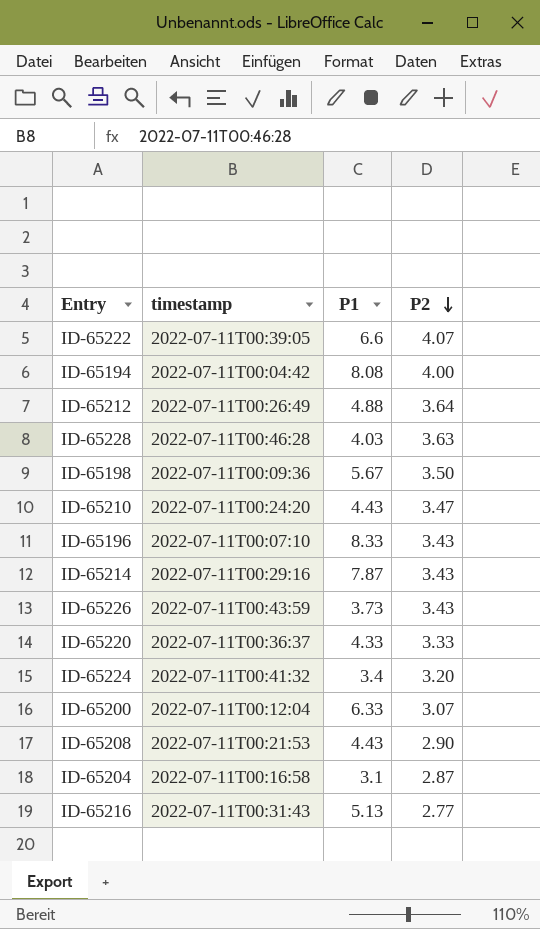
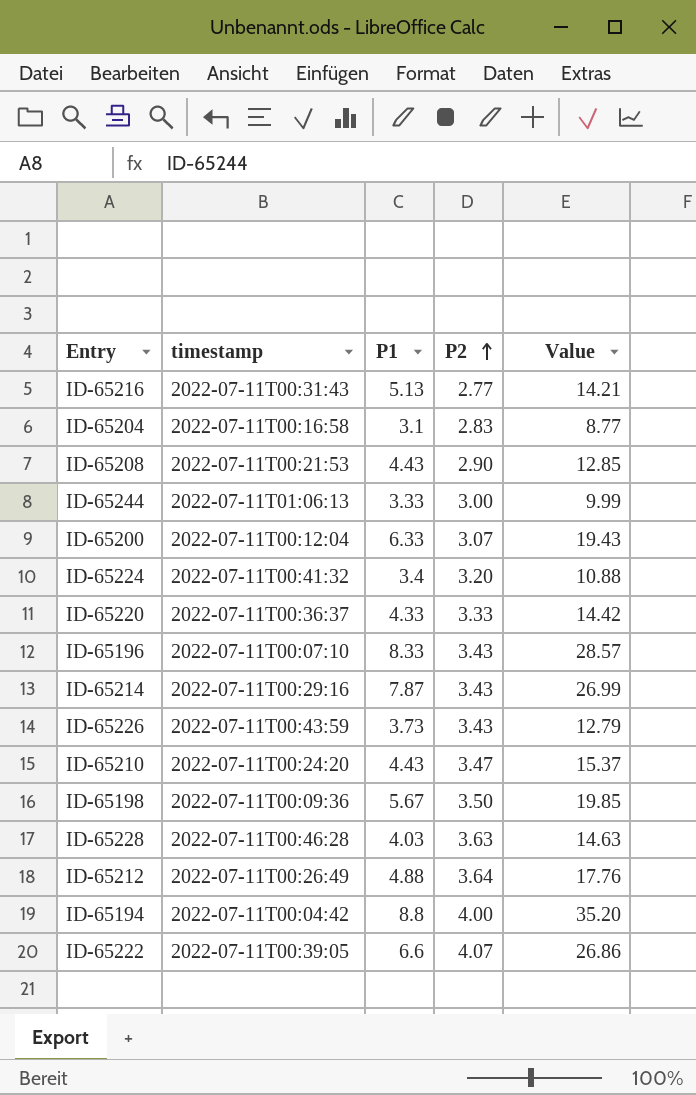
row order: P2 descending -> P2 ascending
column Value | formula: none -> [P1] * [P2]
ID-65204 | P2: 2.87 -> 2.83
row ID-65244: none -> 2022-07-11T01:06:13 | 3.33 | 3.00 | 9.99
ID-65194 | P1: 8.08 -> 8.8

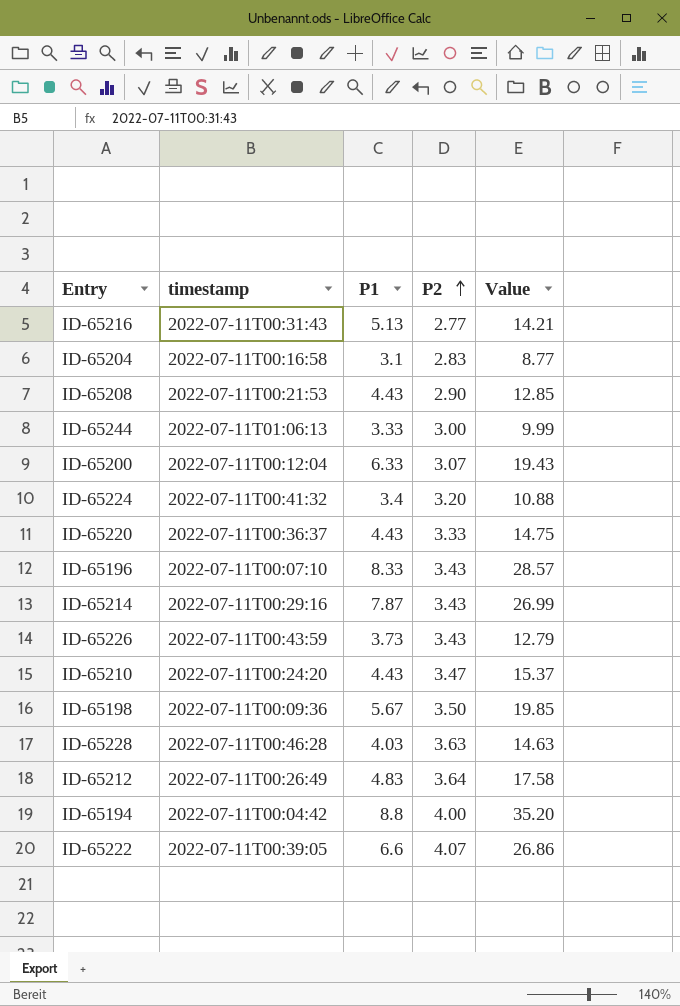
ID-65220 | P1: 4.33 -> 4.43
ID-65220 | Value: 14.42 -> 14.75
ID-65212 | P1: 4.88 -> 4.83
ID-65212 | Value: 17.76 -> 17.58

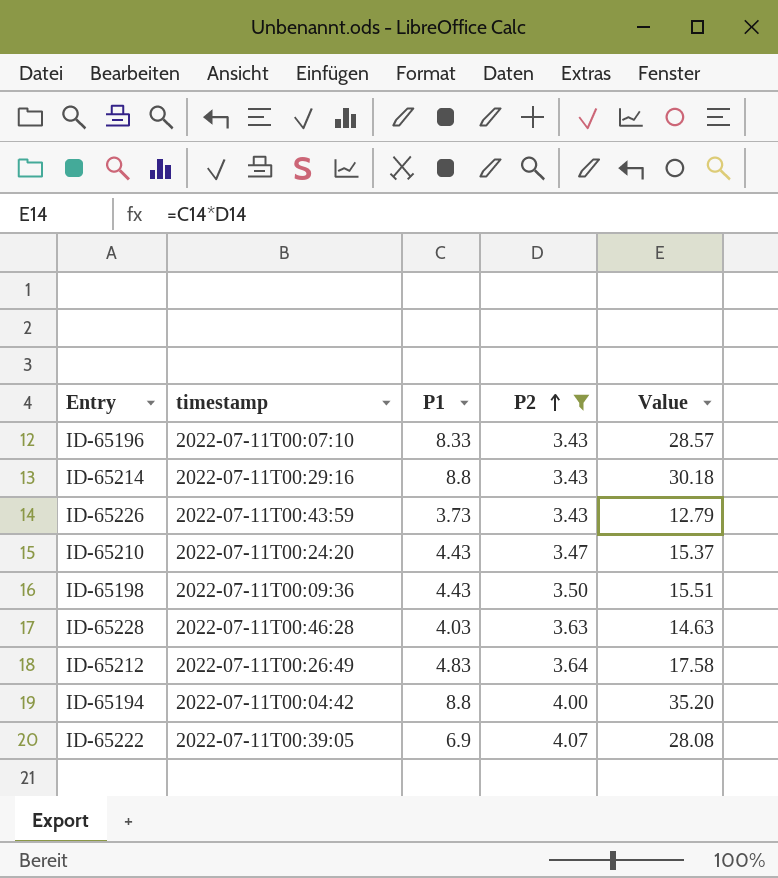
filter: none -> P2 >= 3.43
ID-65214 | P1: 7.87 -> 8.8
ID-65214 | Value: 26.99 -> 30.18
ID-65198 | P1: 5.67 -> 4.43
ID-65198 | Value: 19.85 -> 15.51
ID-65222 | P1: 6.6 -> 6.9
ID-65222 | Value: 26.86 -> 28.08

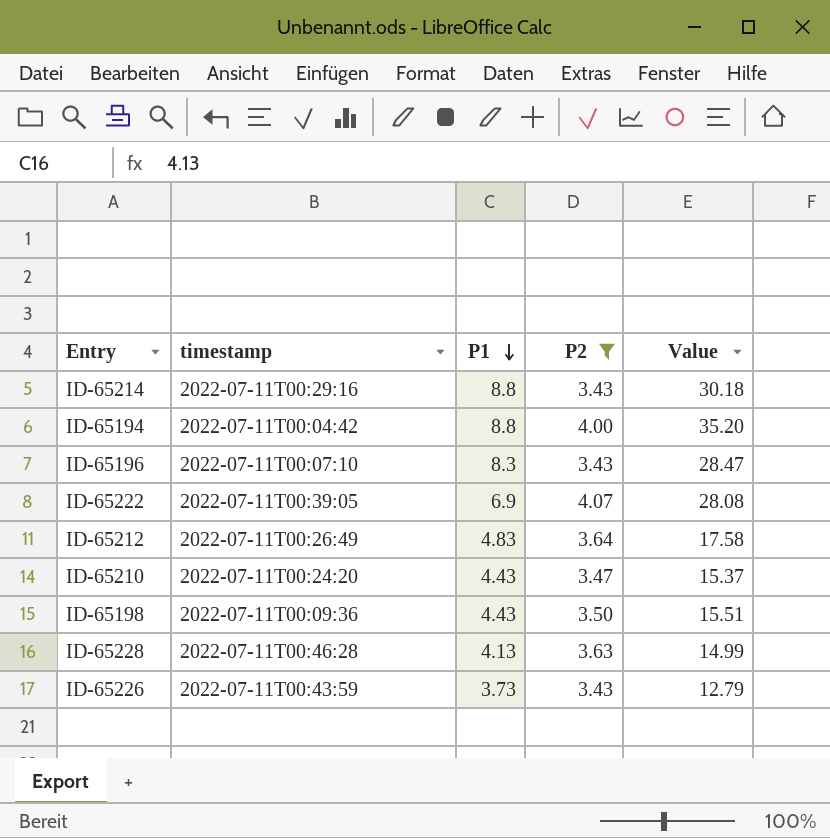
row order: P2 ascending -> P1 descending
ID-65196 | P1: 8.33 -> 8.3
ID-65196 | Value: 28.57 -> 28.47
ID-65228 | P1: 4.03 -> 4.13
ID-65228 | Value: 14.63 -> 14.99

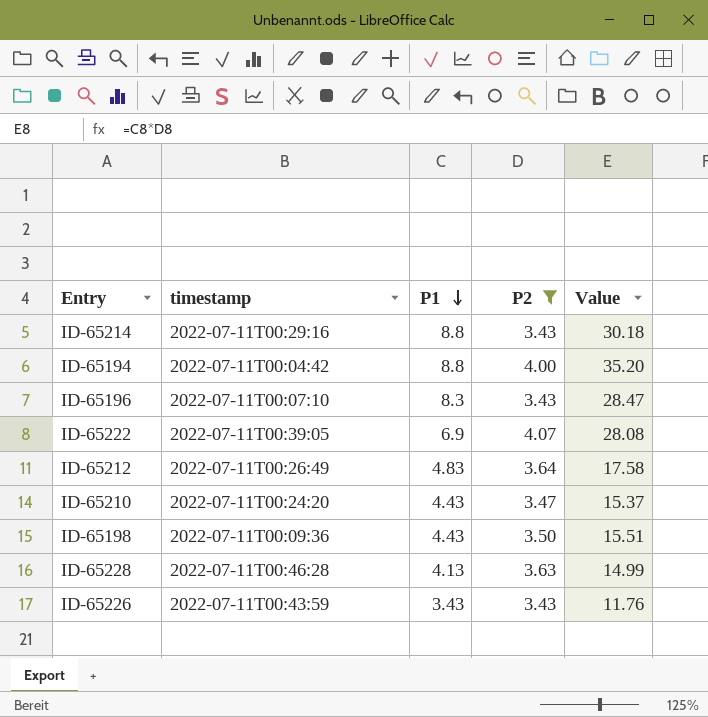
ID-65226 | P1: 3.73 -> 3.43
ID-65226 | Value: 12.79 -> 11.76

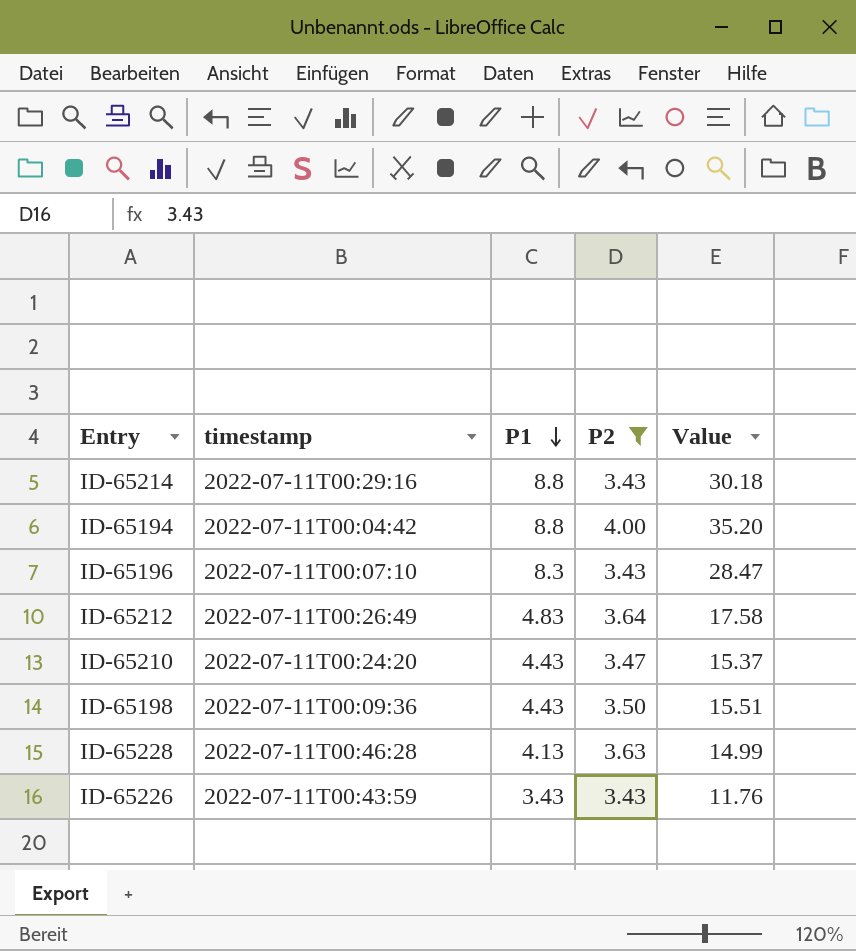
row ID-65222: 2022-07-11T00:39:05 | 6.9 | 4.07 | 28.08 -> none

